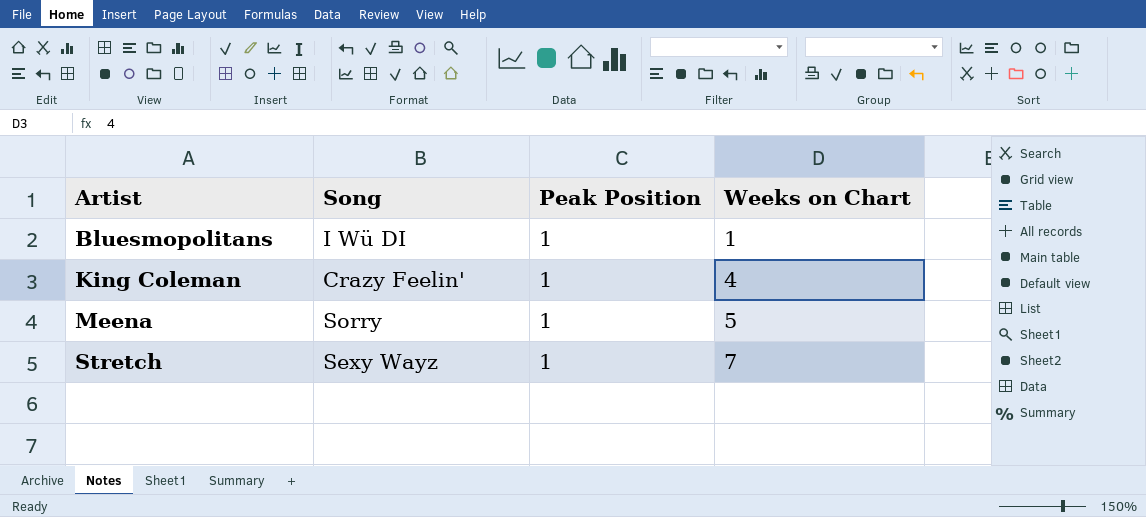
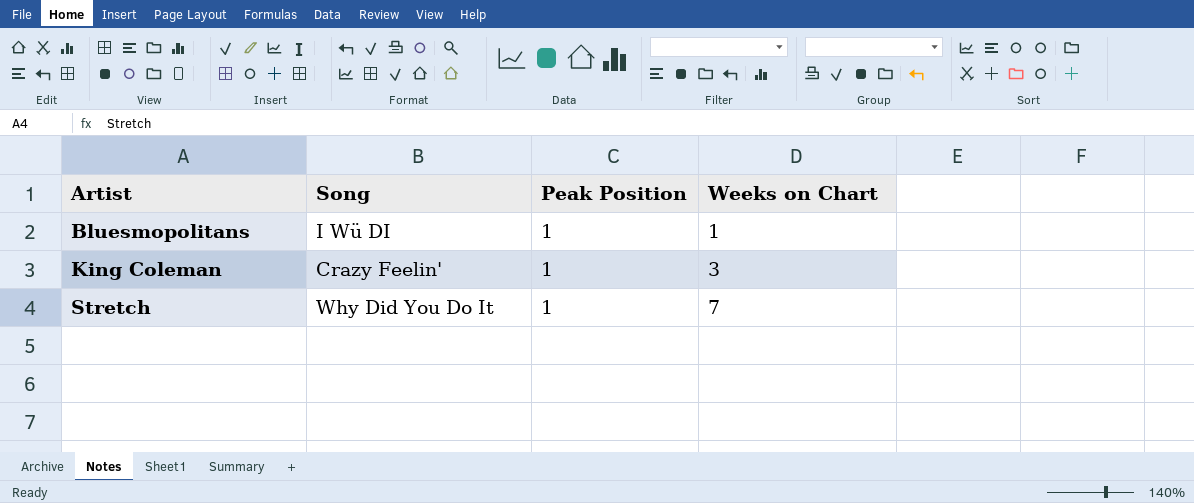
row Meena: Sorry | 1 | 5 -> none
King Coleman | Weeks on Chart: 4 -> 3
Stretch | Song: Sexy Wayz -> Why Did You Do It

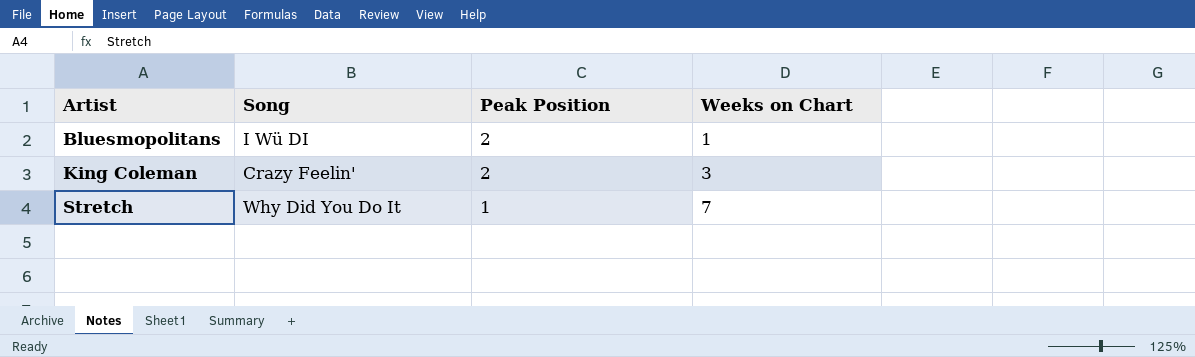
Bluesmopolitans | Peak Position: 1 -> 2
King Coleman | Peak Position: 1 -> 2

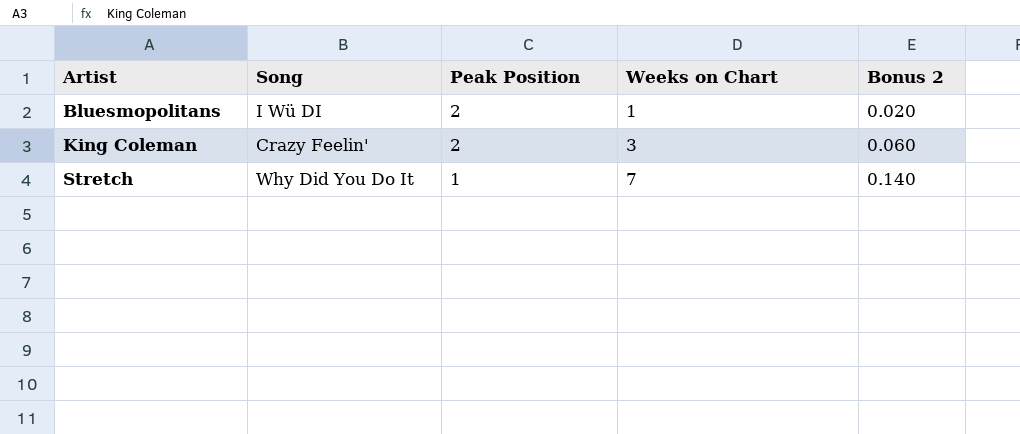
column Bonus 2 | formula: none -> [Weeks on Chart] * 0.02

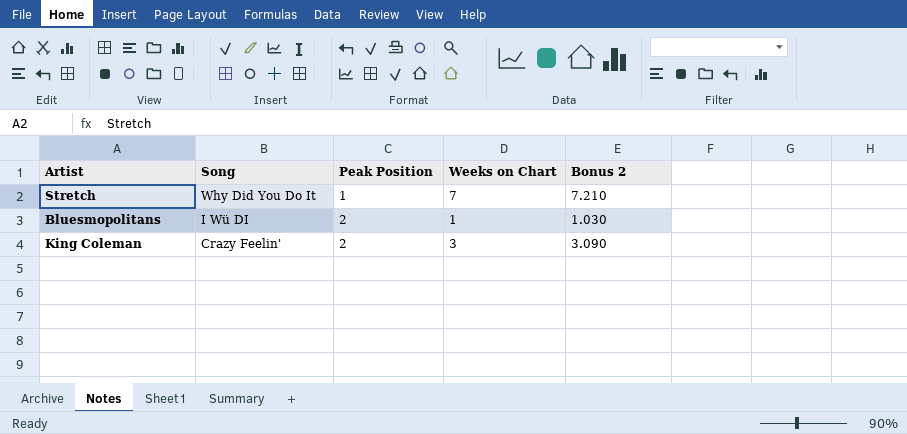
row order: Artist ascending -> Song descending
column Bonus 2 | formula: [Weeks on Chart] * 0.02 -> [Weeks on Chart] * 1.03

